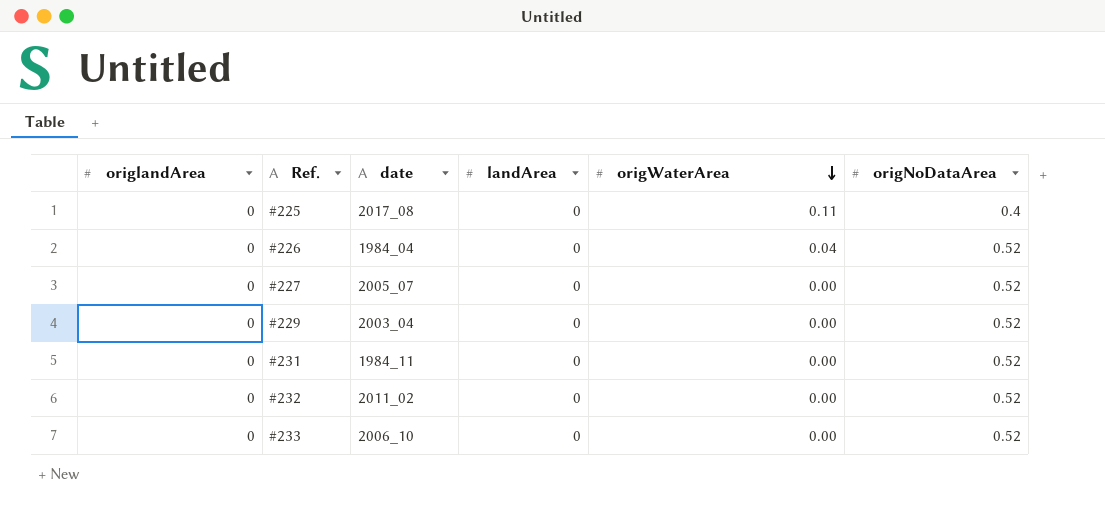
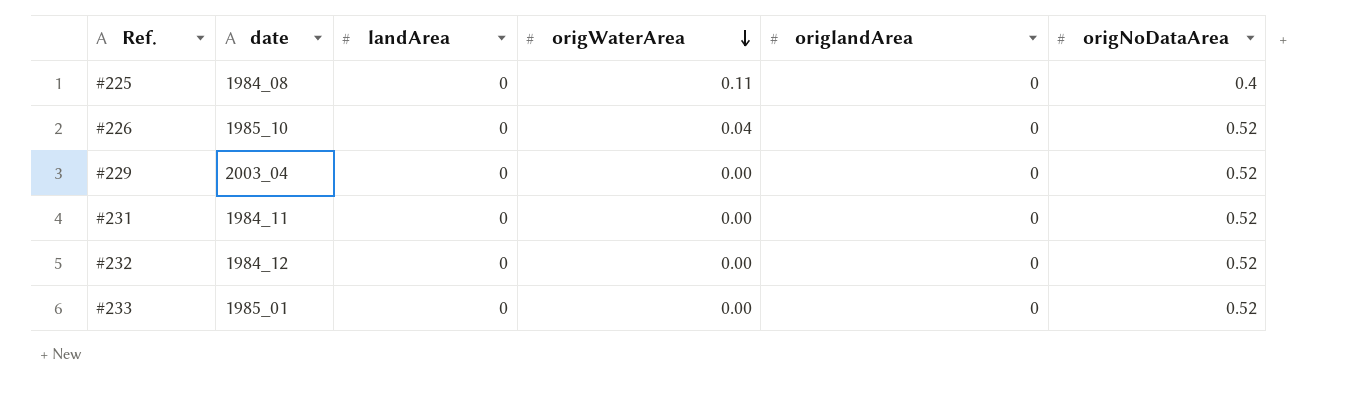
column origlandArea | position: 1 -> 5
row #227: 0 | 2005_07 | 0 | 0.00 | 0.52 -> none
#225 | date: 2017_08 -> 1984_08
#226 | date: 1984_04 -> 1985_10
#232 | date: 2011_02 -> 1984_12
#233 | date: 2006_10 -> 1985_01

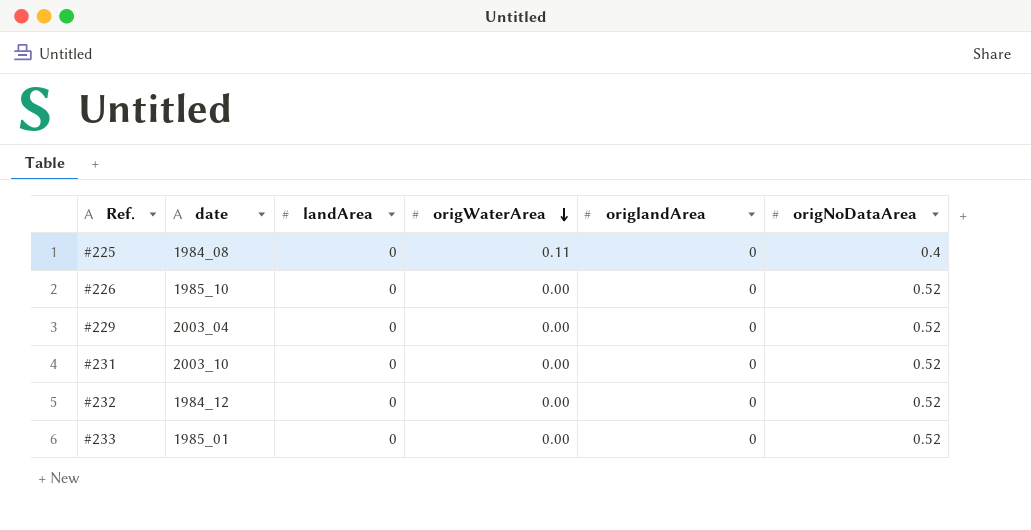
#226 | origWaterArea: 0.04 -> 0.00
#231 | date: 1984_11 -> 2003_10

